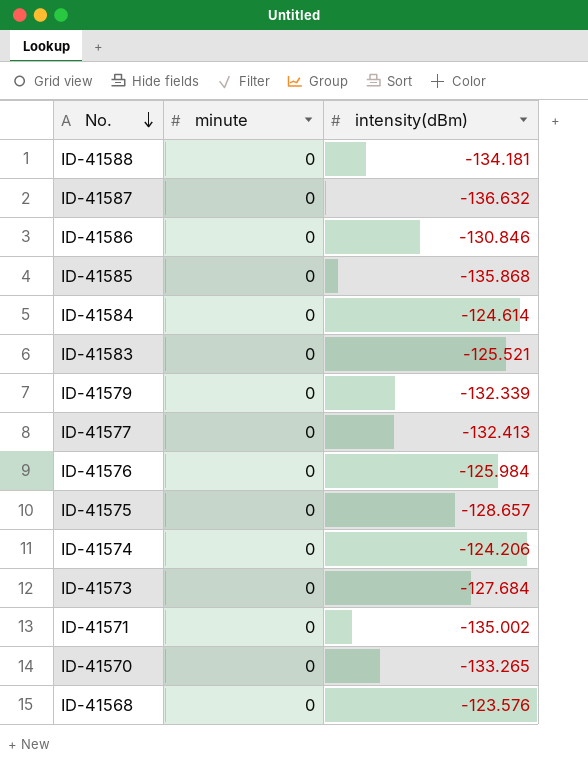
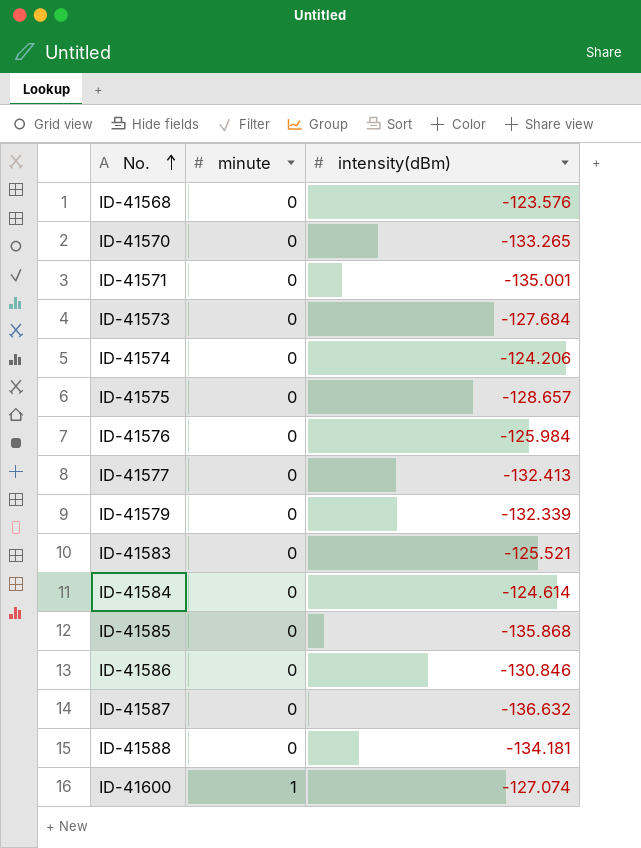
row order: No. descending -> No. ascending
ID-41571 | intensity(dBm): -135.002 -> -135.001
row ID-41600: none -> 1 | -127.074

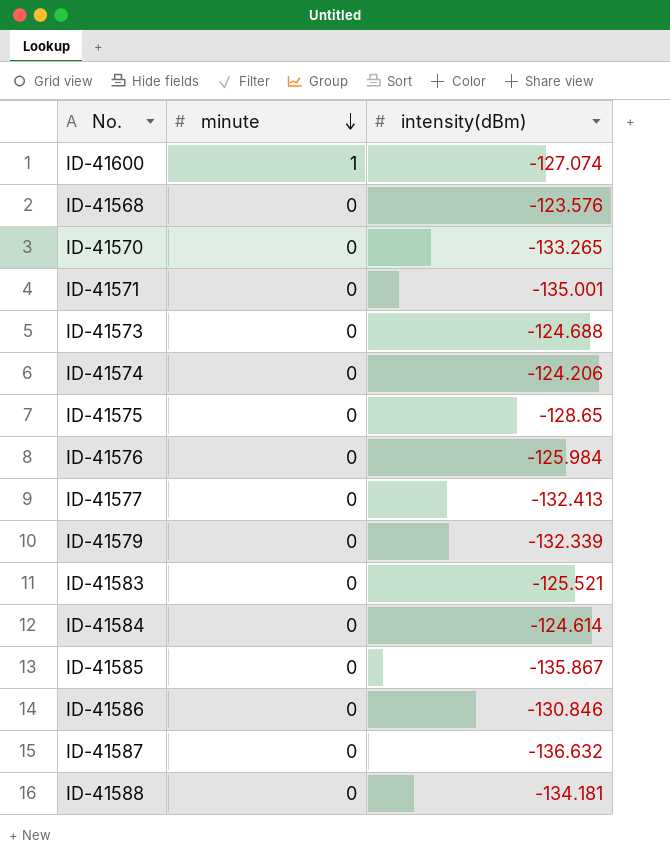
row order: No. ascending -> minute descending
ID-41573 | intensity(dBm): -127.684 -> -124.688
ID-41575 | intensity(dBm): -128.657 -> -128.65
ID-41585 | intensity(dBm): -135.868 -> -135.867

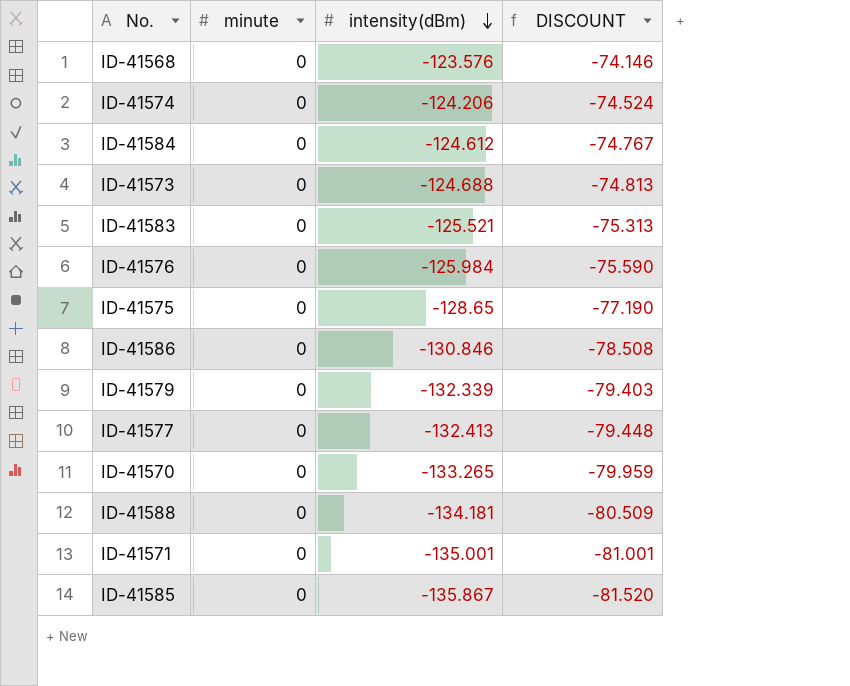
row order: minute descending -> intensity(dBm) descending
column DISCOUNT | formula: none -> [intensity(dBm)] * 0.6
row ID-41600: 1 | -127.074 -> none
row ID-41587: 0 | -136.632 -> none
ID-41584 | intensity(dBm): -124.614 -> -124.612

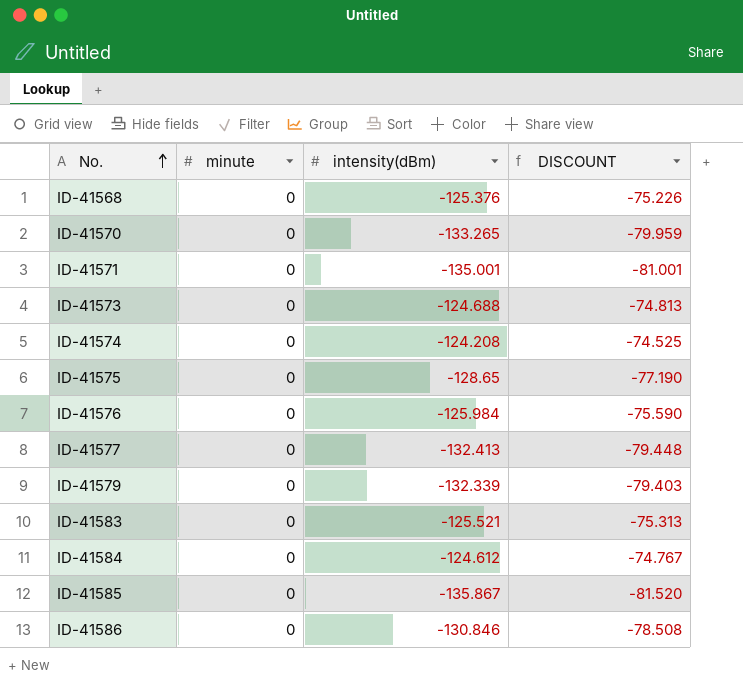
row order: intensity(dBm) descending -> No. ascending
row ID-41588: 0 | -134.181 | -80.509 -> none
ID-41568 | intensity(dBm): -123.576 -> -125.376
ID-41568 | DISCOUNT: -74.146 -> -75.226
ID-41574 | intensity(dBm): -124.206 -> -124.208
ID-41574 | DISCOUNT: -74.524 -> -74.525

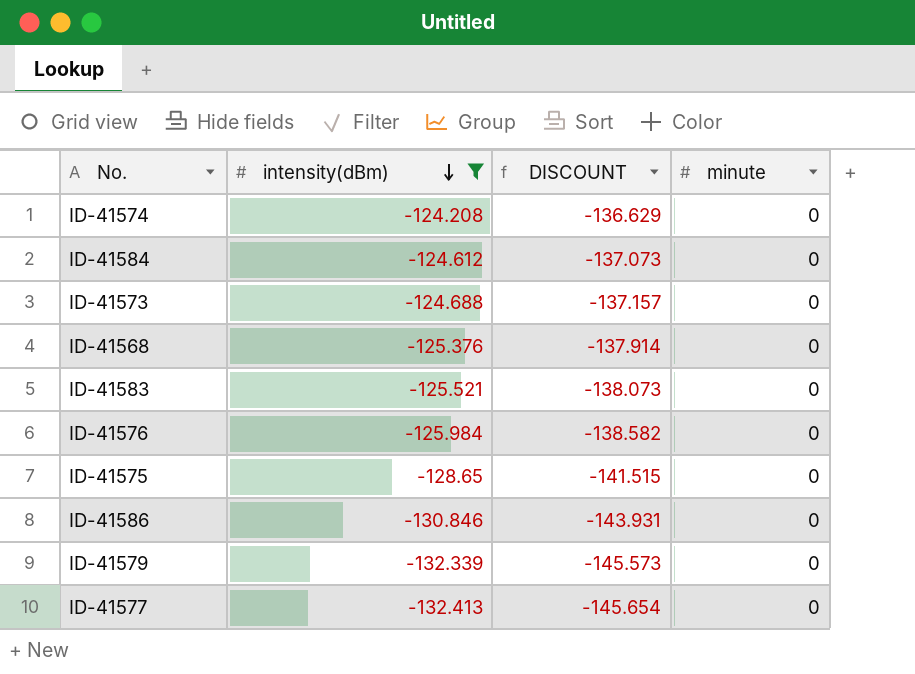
filter: none -> intensity(dBm) >= -132.413
row order: No. ascending -> intensity(dBm) descending
column DISCOUNT | formula: [intensity(dBm)] * 0.6 -> [intensity(dBm)] * 1.1
column minute | position: 2 -> 4

